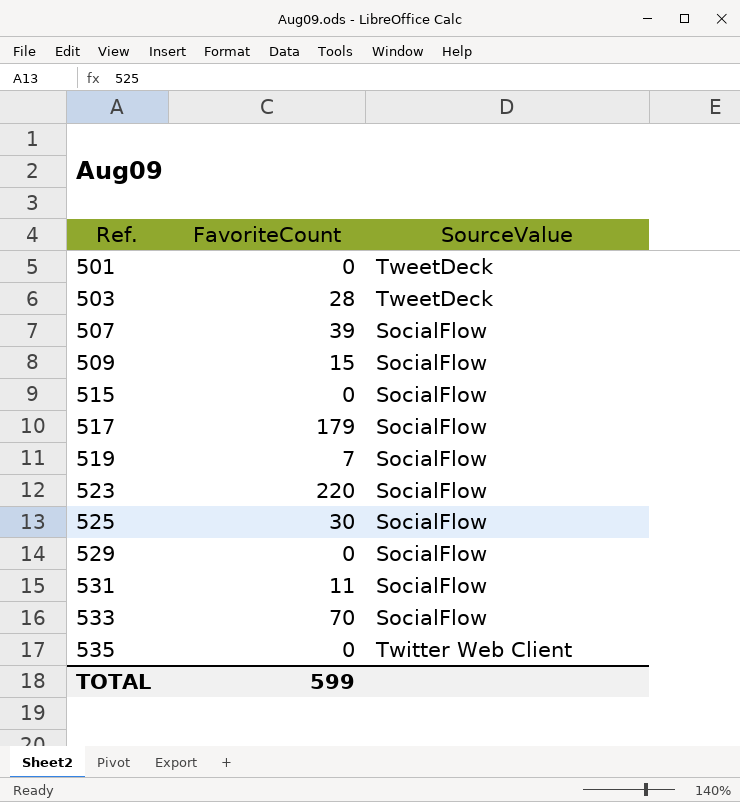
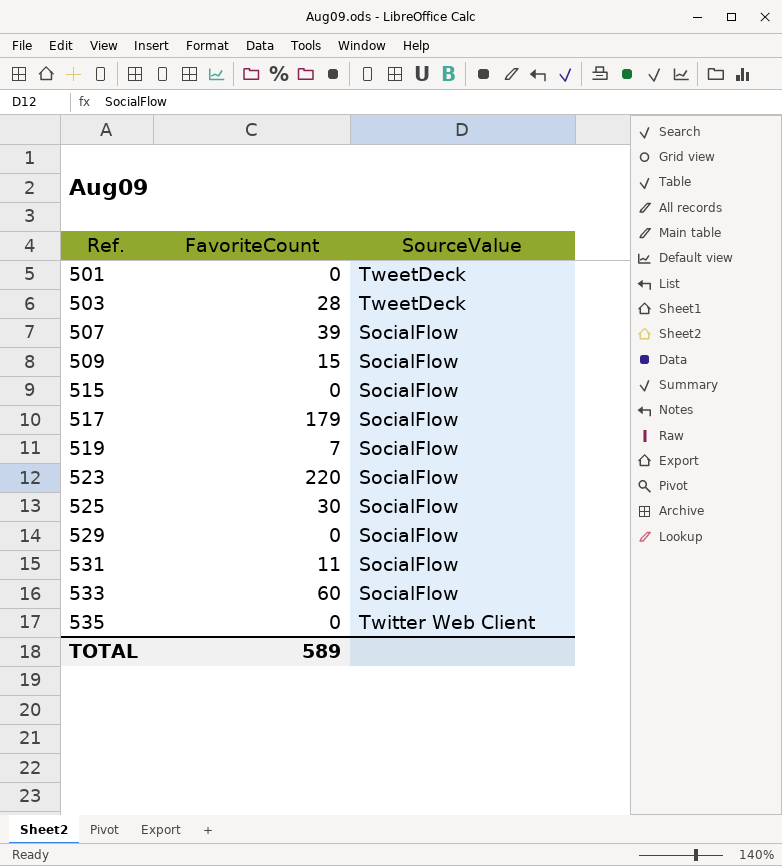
533 | FavoriteCount: 70 -> 60
TOTAL | FavoriteCount: 599 -> 589

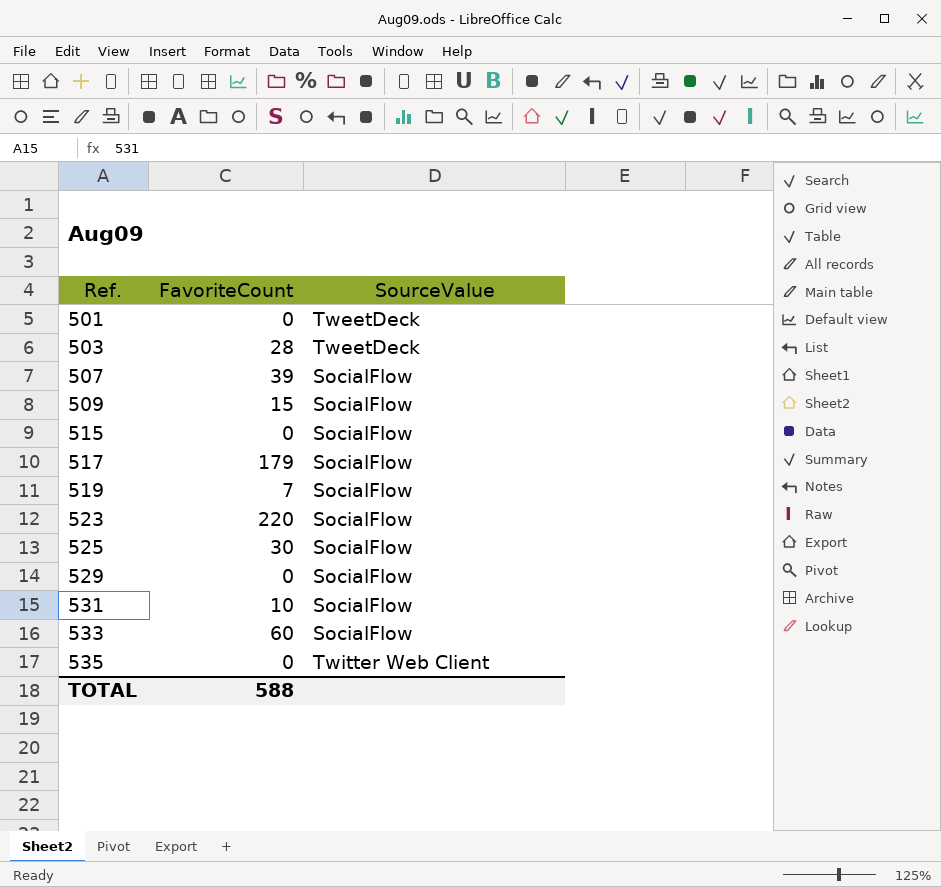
531 | FavoriteCount: 11 -> 10
TOTAL | FavoriteCount: 589 -> 588

